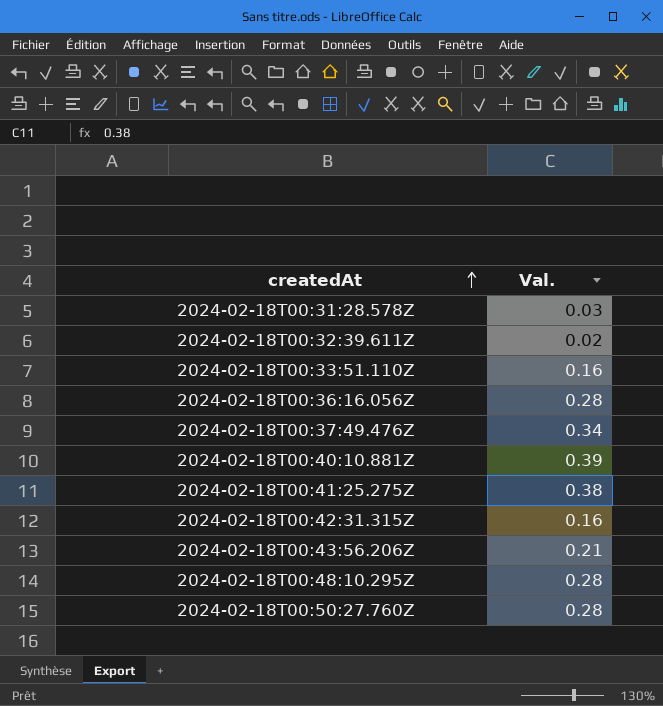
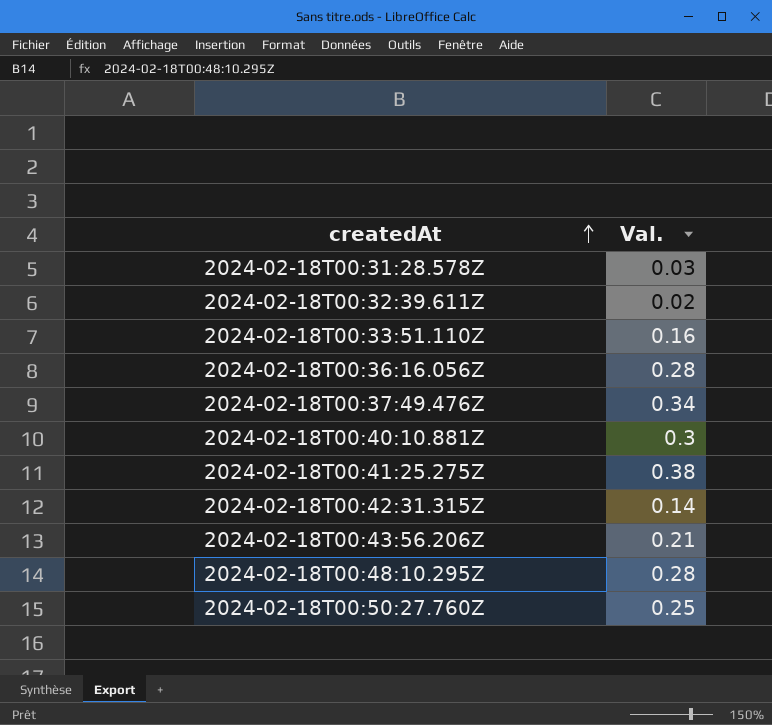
2024-02-18T00:40:10.881Z | Val.: 0.39 -> 0.3
2024-02-18T00:42:31.315Z | Val.: 0.16 -> 0.14
2024-02-18T00:50:27.760Z | Val.: 0.28 -> 0.25

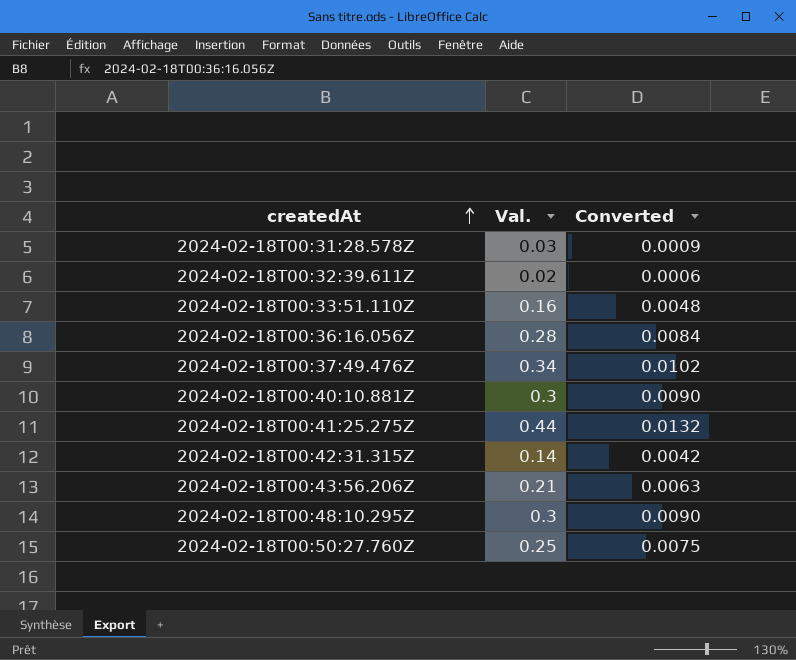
column Converted | formula: none -> [Val.] * 0.03
2024-02-18T00:41:25.275Z | Val.: 0.38 -> 0.44
2024-02-18T00:48:10.295Z | Val.: 0.28 -> 0.3

